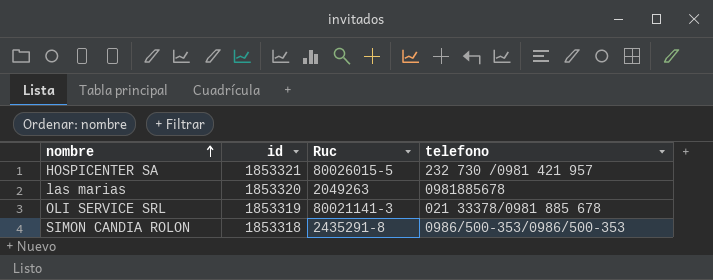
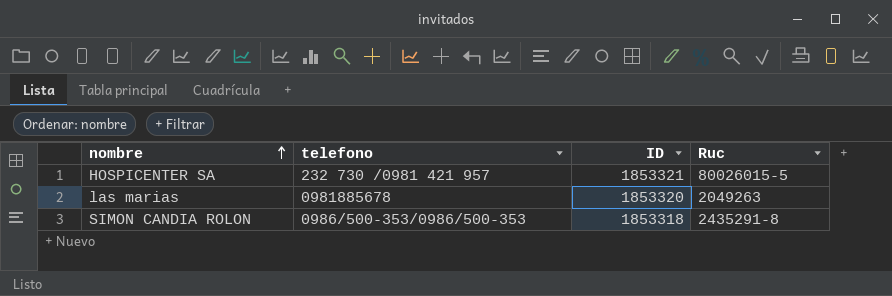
column telefono | position: 4 -> 2
column name: id -> ID
row OLI SERVICE SRL: 1853319 | 80021141-3 | 021 33378/0981 885 678 -> none

